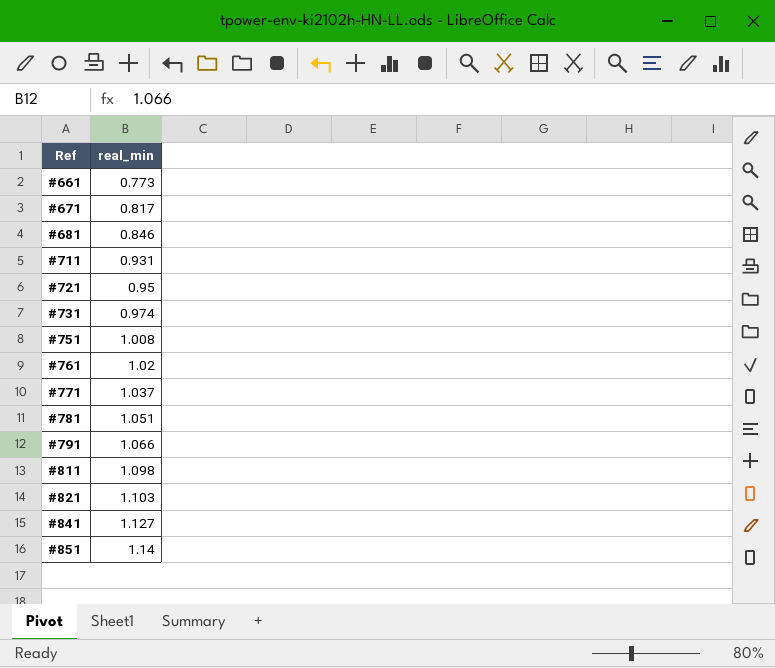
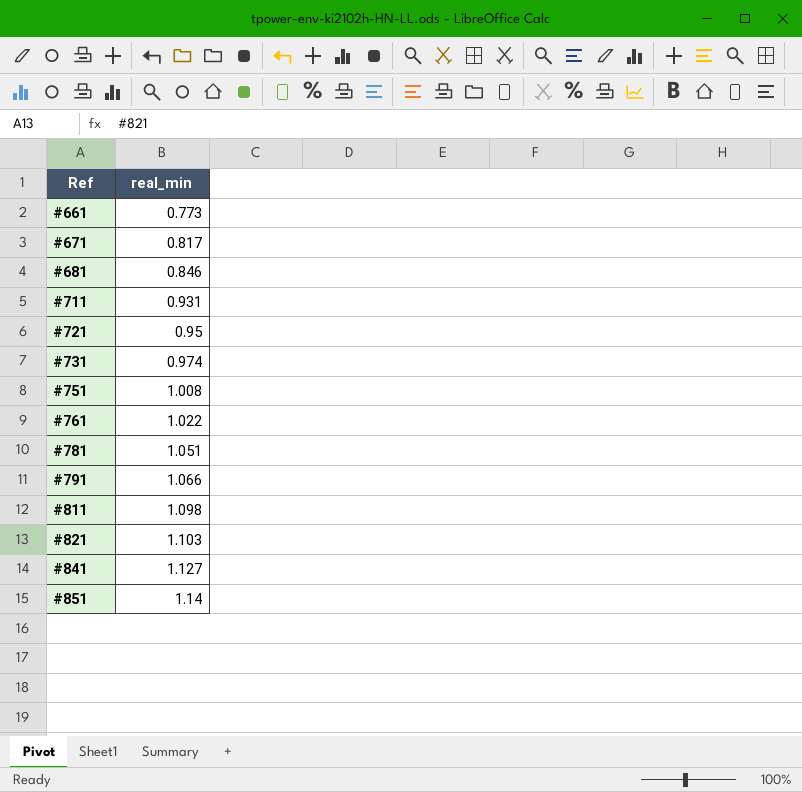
row #771: 1.037 -> none
#761 | real_min: 1.02 -> 1.022

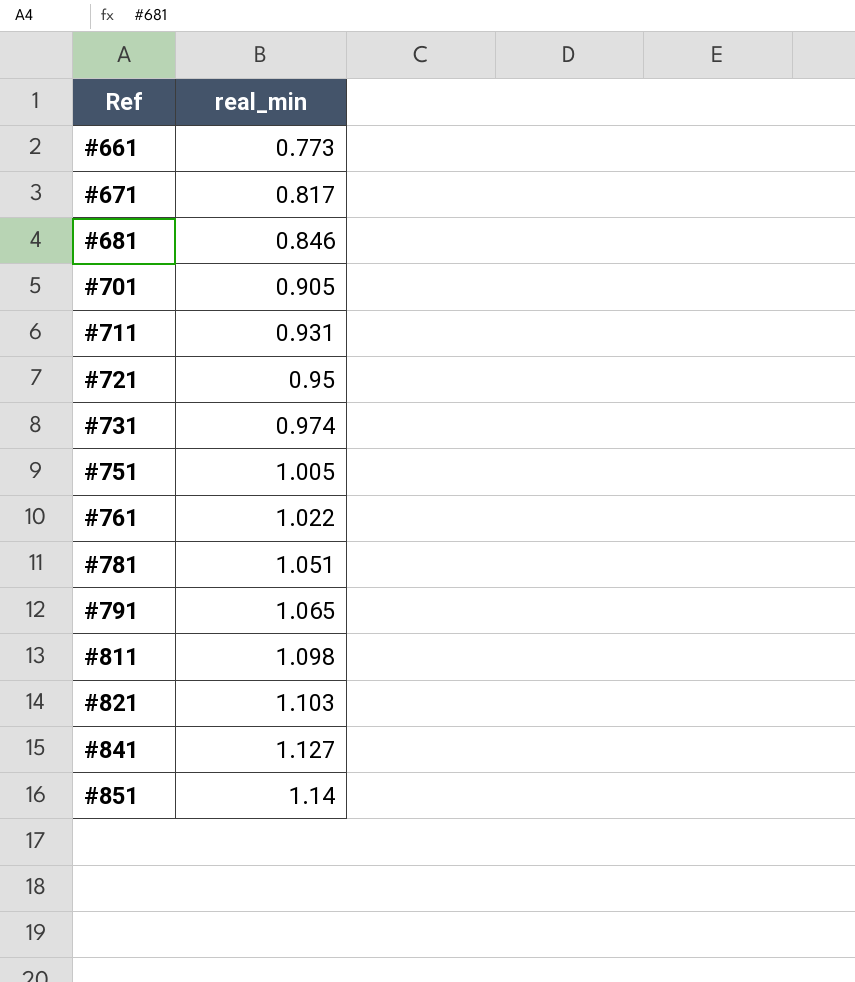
row #701: none -> 0.905
#751 | real_min: 1.008 -> 1.005
#791 | real_min: 1.066 -> 1.065

